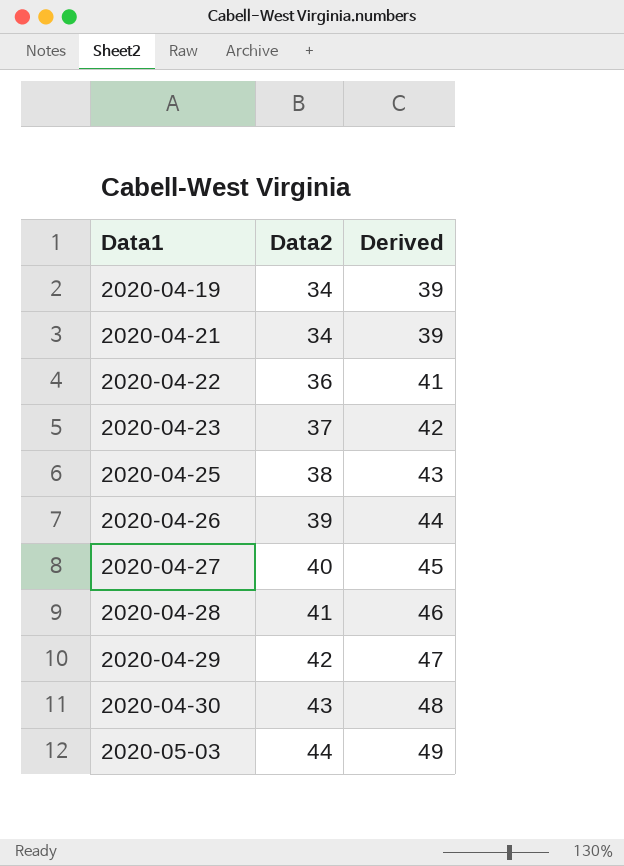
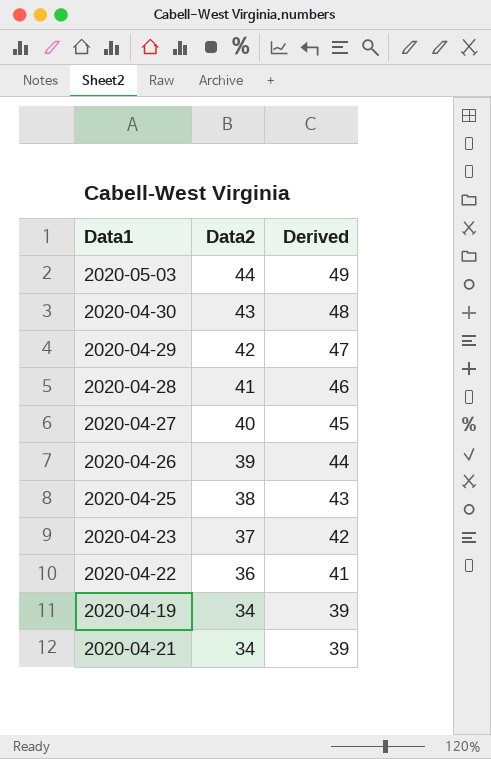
row order: Data1 ascending -> Data2 descending

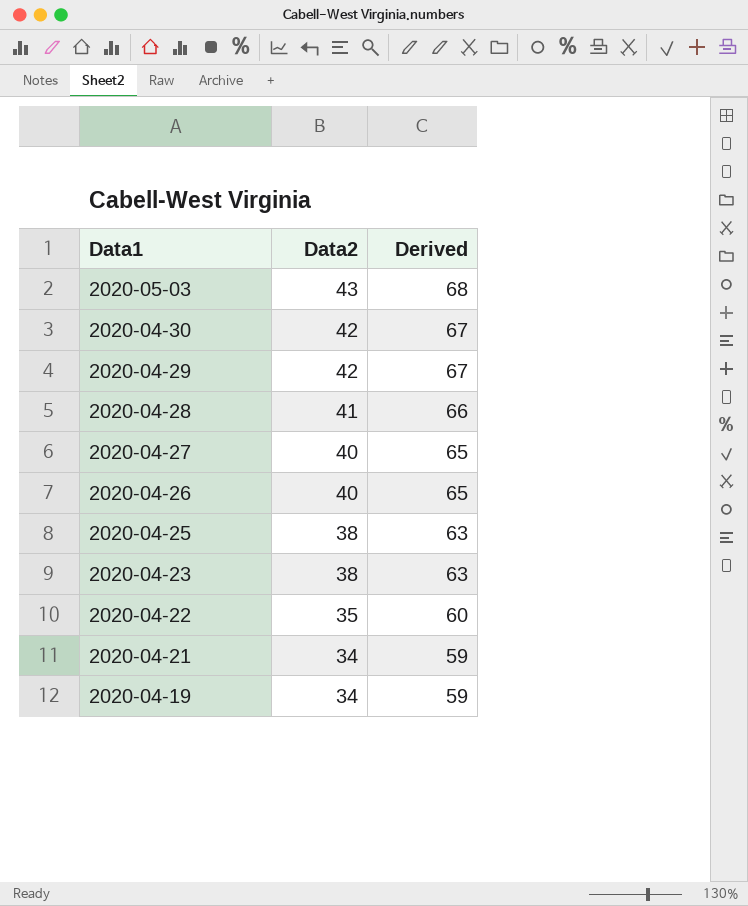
row order: Data2 descending -> Data1 descending
column Derived | formula: [Data2] + 5 -> [Data2] + 25
2020-05-03 | Data2: 44 -> 43
2020-04-30 | Data2: 43 -> 42
2020-04-26 | Data2: 39 -> 40
2020-04-23 | Data2: 37 -> 38
2020-04-22 | Data2: 36 -> 35

